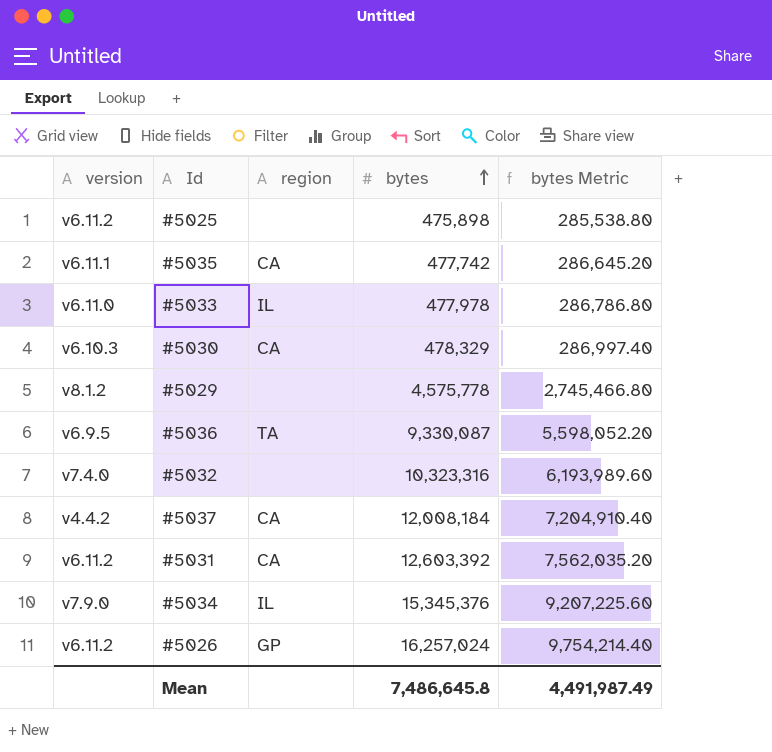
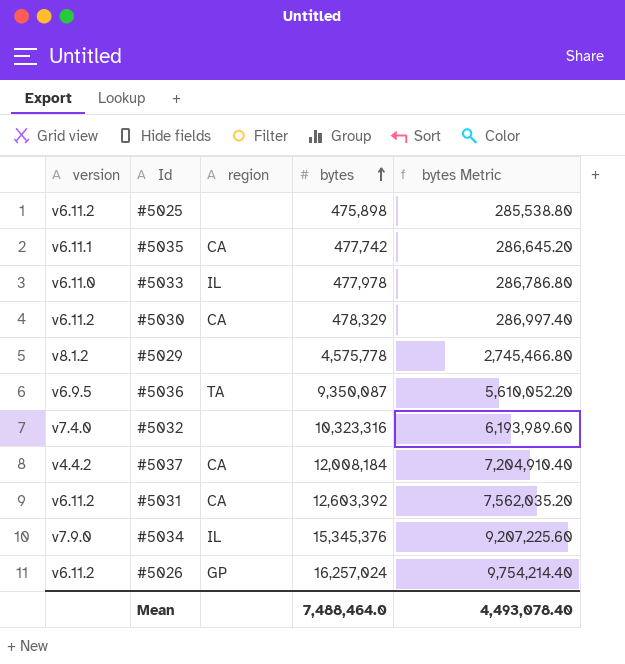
#5030 | version: v6.10.3 -> v6.11.2
#5036 | bytes: 9,330,087 -> 9,350,087
#5036 | bytes Metric: 5,598,052.20 -> 5,610,052.20
Mean | bytes: 7,486,645.8 -> 7,488,464.0
Mean | bytes Metric: 4,491,987.49 -> 4,493,078.40

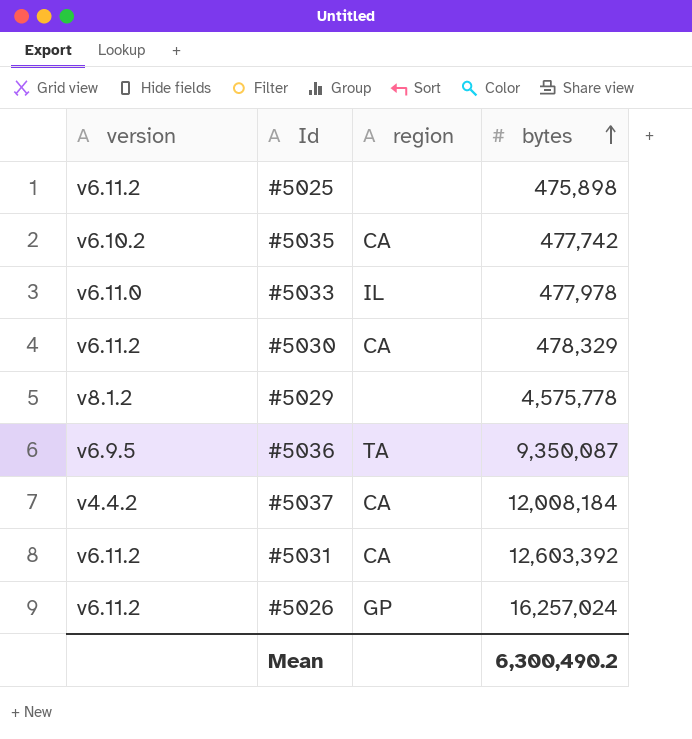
column bytes Metric | formula: [bytes] * 0.6 -> none
row #5032: v7.4.0 | none | 10,323,316 | 6,193,989.60 -> none
row #5034: v7.9.0 | IL | 15,345,376 | 9,207,225.60 -> none
#5035 | version: v6.11.1 -> v6.10.2
Mean | bytes: 7,488,464.0 -> 6,300,490.2

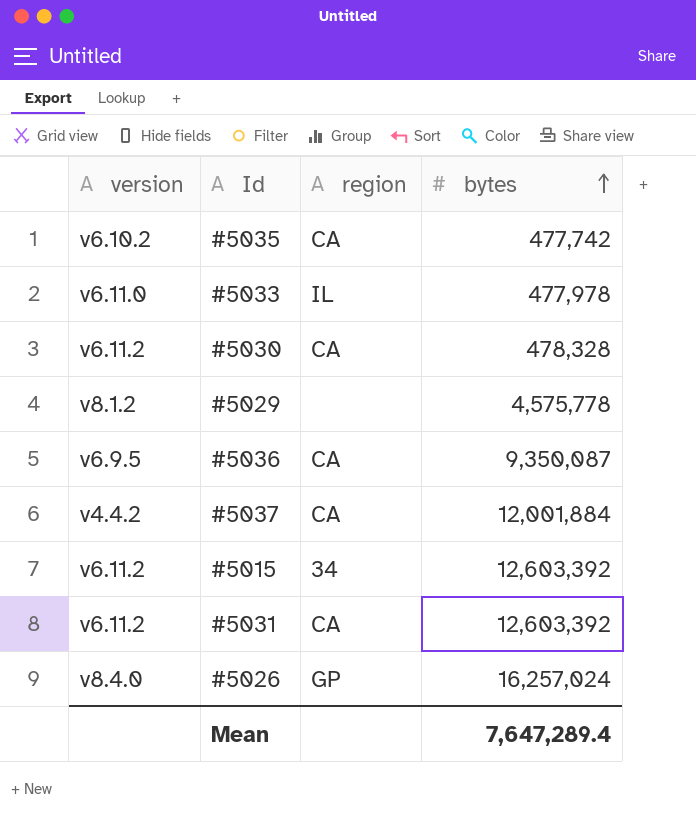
row #5025: v6.11.2 | none | 475,898 -> none
#5030 | bytes: 478,329 -> 478,328
#5036 | region: TA -> CA
#5037 | bytes: 12,008,184 -> 12,001,884
row #5015: none -> v6.11.2 | 34 | 12,603,392
#5026 | version: v6.11.2 -> v8.4.0
Mean | bytes: 6,300,490.2 -> 7,647,289.4

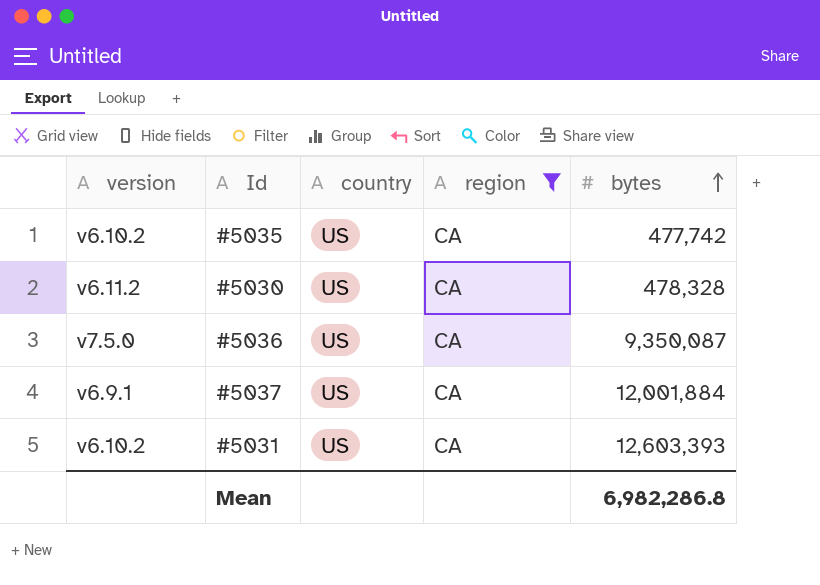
filter: none -> region = CA
column country | position: none -> 3
#5036 | version: v6.9.5 -> v7.5.0
#5037 | version: v4.4.2 -> v6.9.1
#5031 | version: v6.11.2 -> v6.10.2
#5031 | bytes: 12,603,392 -> 12,603,393
Mean | bytes: 7,647,289.4 -> 6,982,286.8

